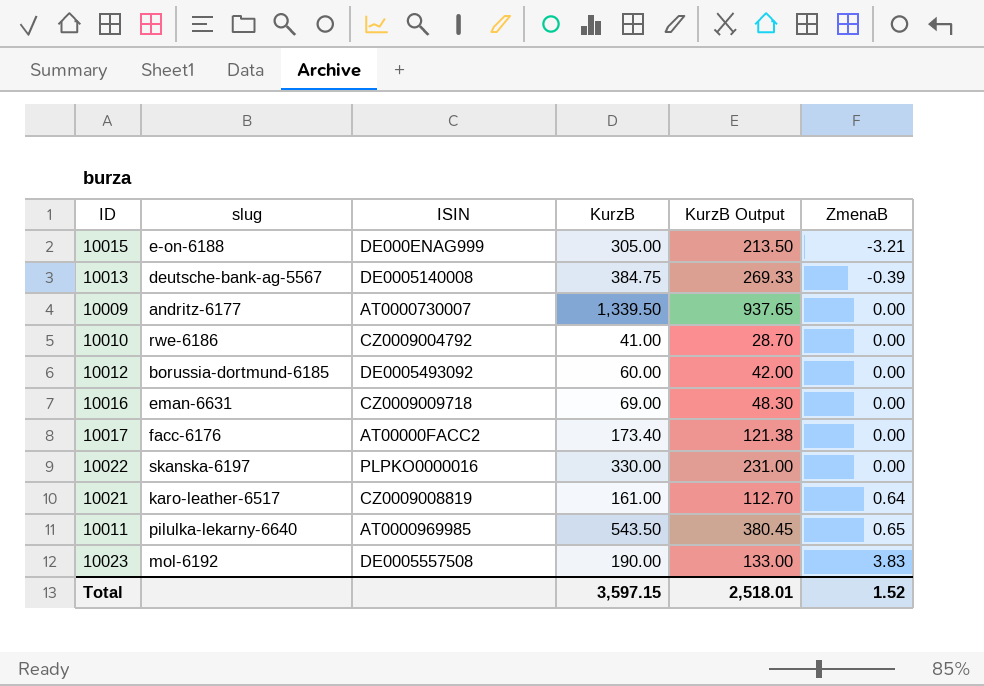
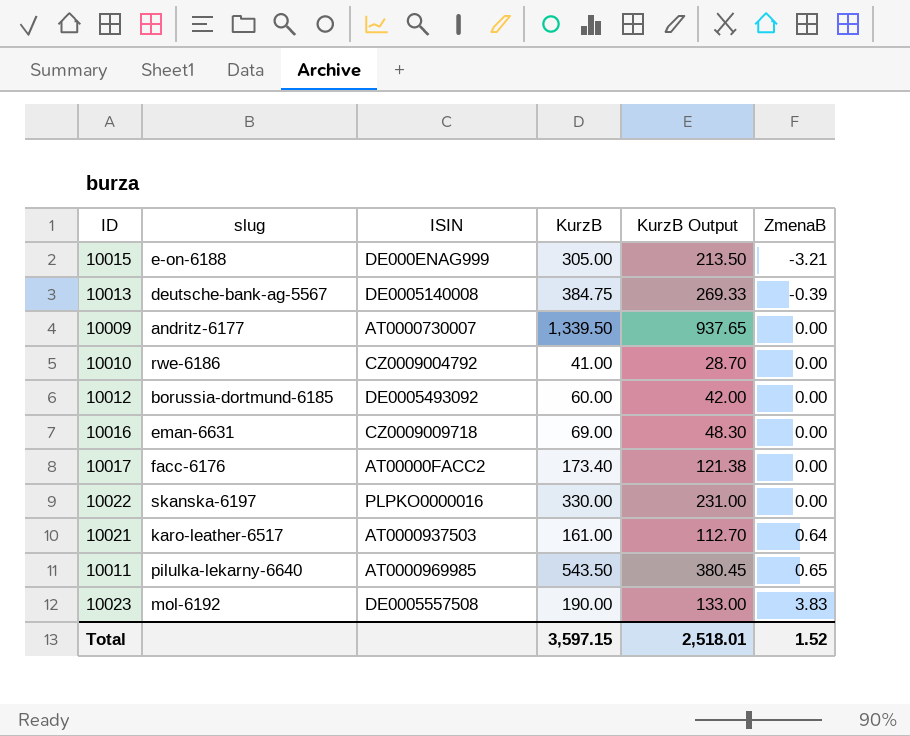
10021 | ISIN: CZ0009008819 -> AT0000937503

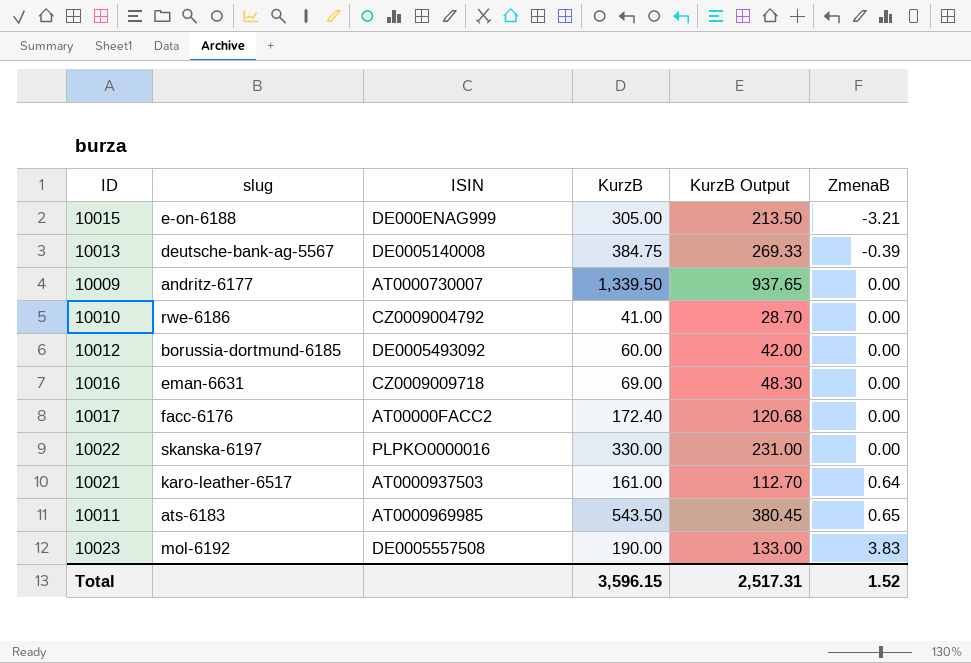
10017 | KurzB: 173.40 -> 172.40
10017 | KurzB Output: 121.38 -> 120.68
10011 | slug: pilulka-lekarny-6640 -> ats-6183
Total | KurzB: 3,597.15 -> 3,596.15
Total | KurzB Output: 2,518.01 -> 2,517.31

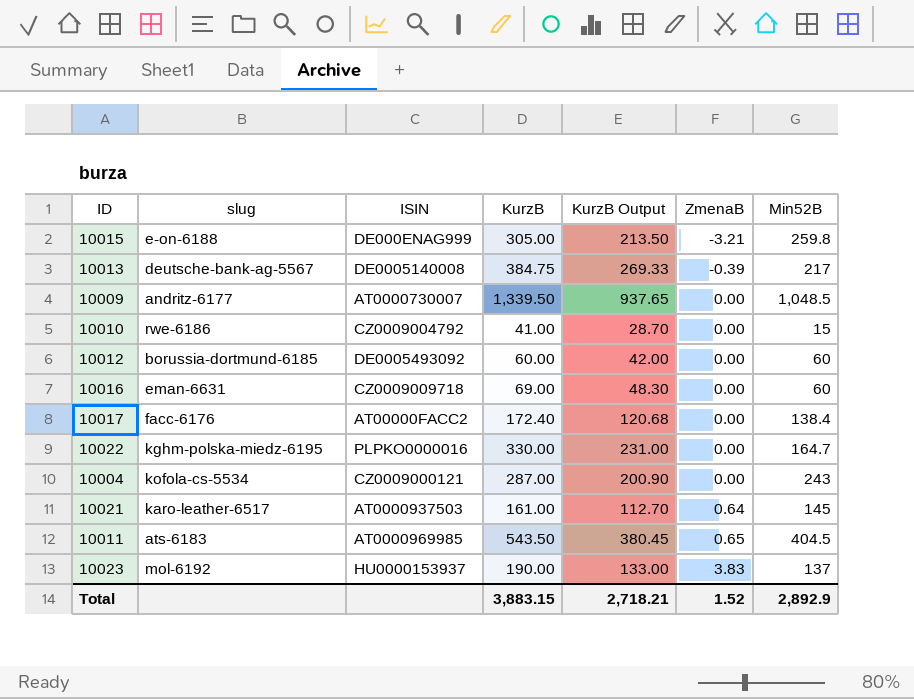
column Min52B | position: none -> 7
10022 | slug: skanska-6197 -> kghm-polska-miedz-6195
row 10004: none -> kofola-cs-5534 | CZ0009000121 | 287.00 | 200.90 | 0.00 | 243
10023 | ISIN: DE0005557508 -> HU0000153937
Total | KurzB: 3,596.15 -> 3,883.15
Total | KurzB Output: 2,517.31 -> 2,718.21

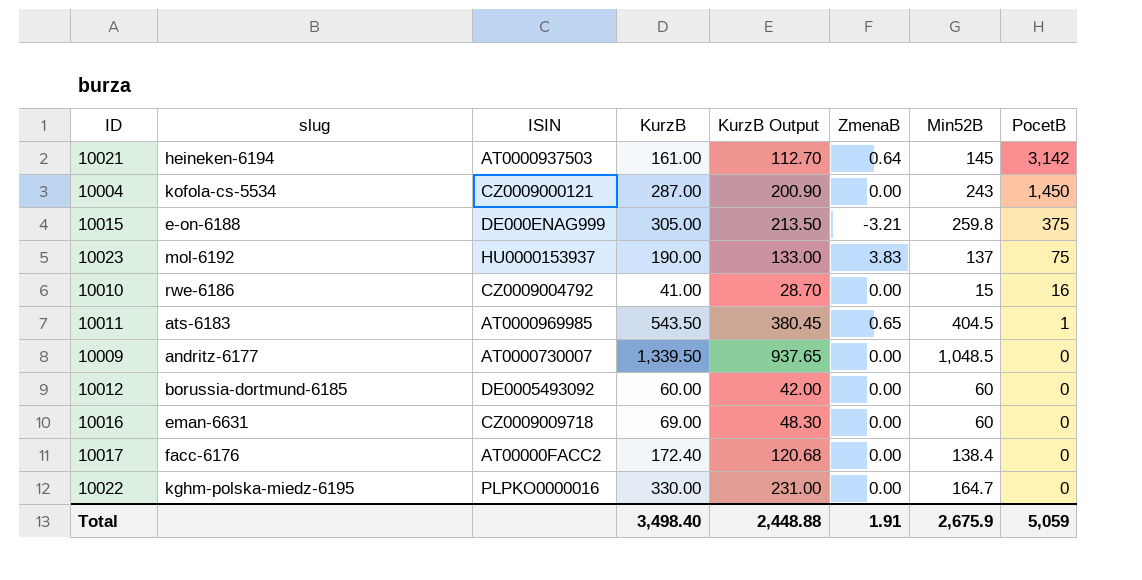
row order: ZmenaB ascending -> PocetB descending
column PocetB | position: none -> 8
row 10013: deutsche-bank-ag-5567 | DE0005140008 | 384.75 | 269.33 | -0.39 | 217 -> none
10021 | slug: karo-leather-6517 -> heineken-6194
Total | KurzB: 3,883.15 -> 3,498.40
Total | KurzB Output: 2,718.21 -> 2,448.88
Total | ZmenaB: 1.52 -> 1.91
Total | Min52B: 2,892.9 -> 2,675.9

